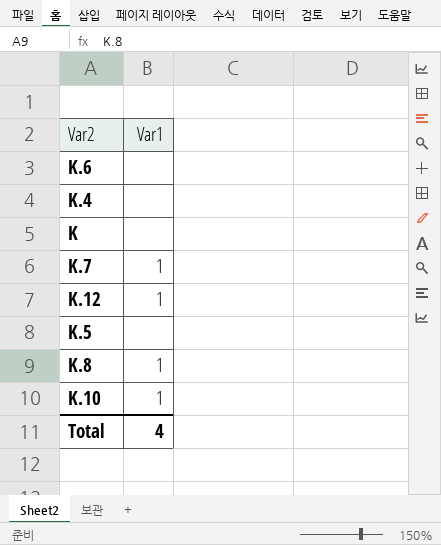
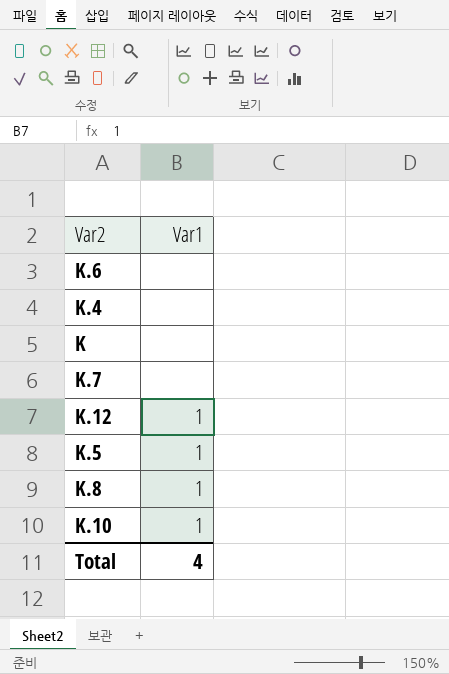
K.7 | Var1: 1 -> none
K.5 | Var1: none -> 1

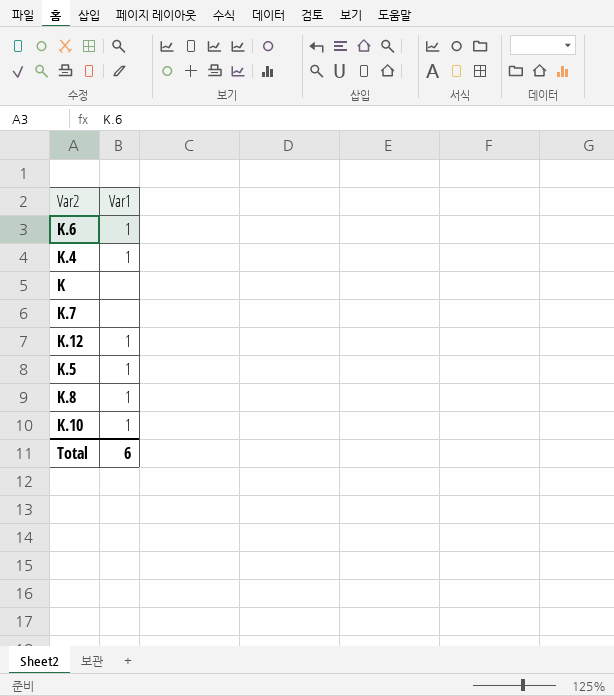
K.6 | Var1: none -> 1
K.4 | Var1: none -> 1
Total | Var1: 4 -> 6

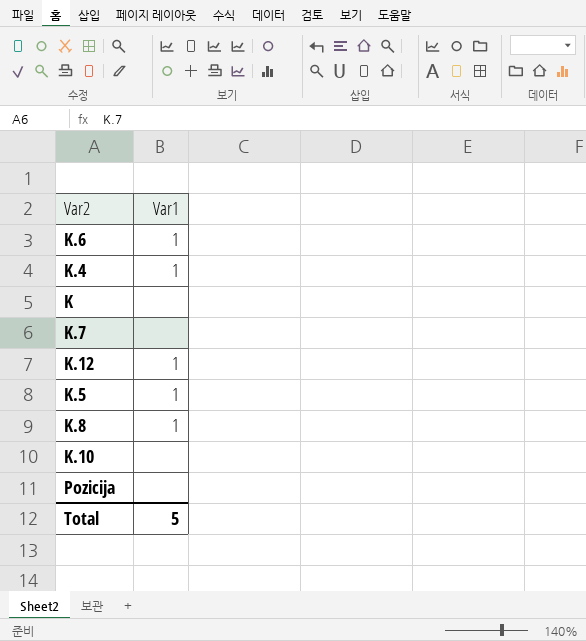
K.10 | Var1: 1 -> none
row Pozicija: none -> none
Total | Var1: 6 -> 5

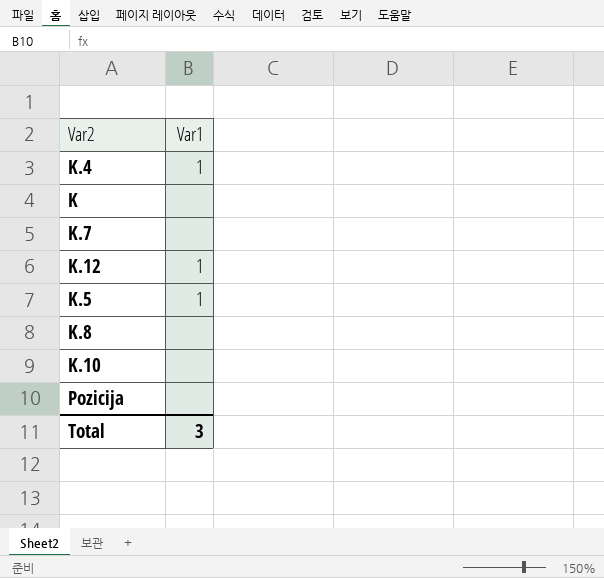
row K.6: 1 -> none
K.8 | Var1: 1 -> none
Total | Var1: 5 -> 3

